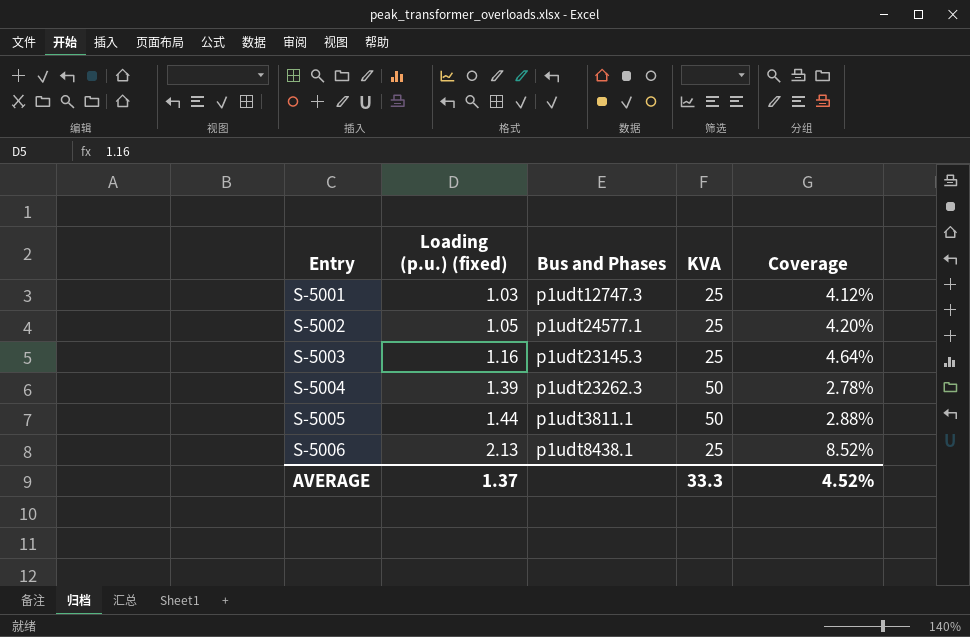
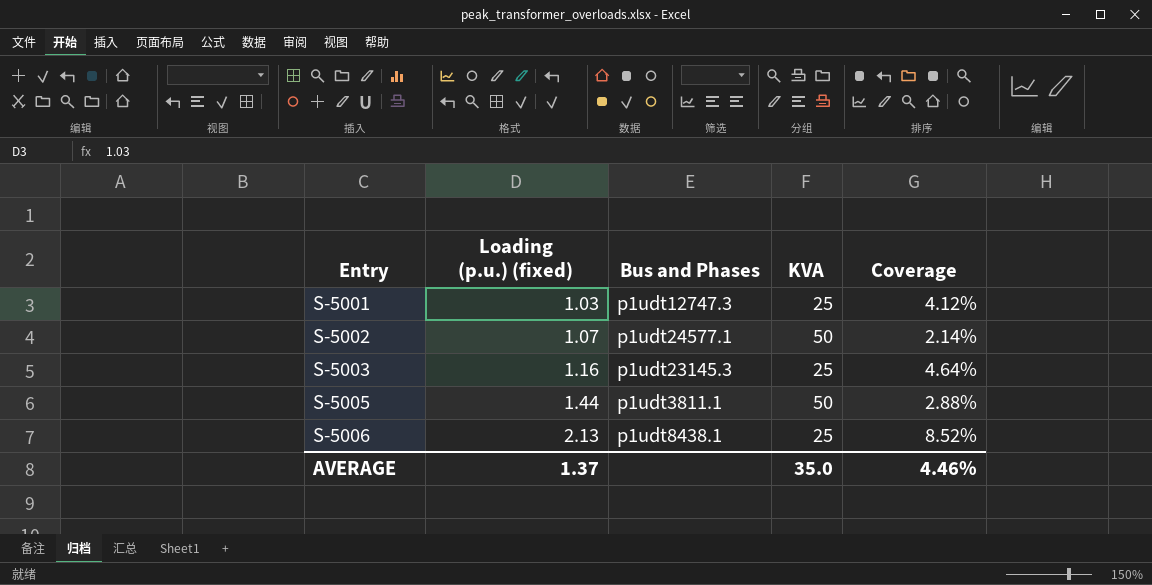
row S-5004: 1.39 | p1udt23262.3 | 50 | 2.78% -> none
S-5002 | Loading (p.u.) (fixed): 1.05 -> 1.07
S-5002 | KVA: 25 -> 50
S-5002 | Coverage: 4.20% -> 2.14%
AVERAGE | KVA: 33.3 -> 35.0
AVERAGE | Coverage: 4.52% -> 4.46%

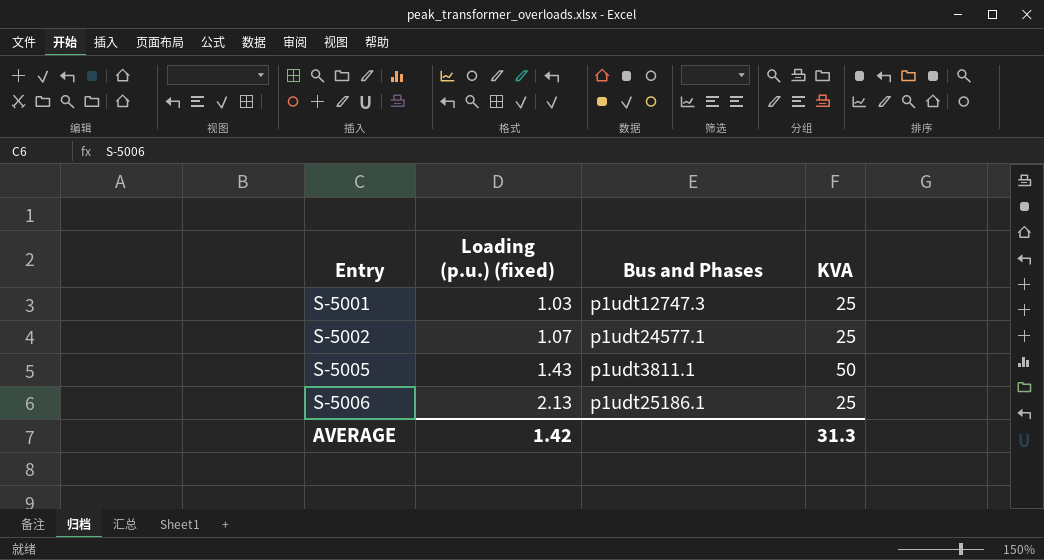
column Coverage | formula: [Loading (p.u.) (fixed)] / [KVA] -> none
row S-5003: 1.16 | p1udt23145.3 | 25 | 4.64% -> none
S-5002 | KVA: 50 -> 25
S-5005 | Loading (p.u.) (fixed): 1.44 -> 1.43
S-5006 | Bus and Phases: p1udt8438.1 -> p1udt25186.1
AVERAGE | Loading (p.u.) (fixed): 1.37 -> 1.42
AVERAGE | KVA: 35.0 -> 31.3

